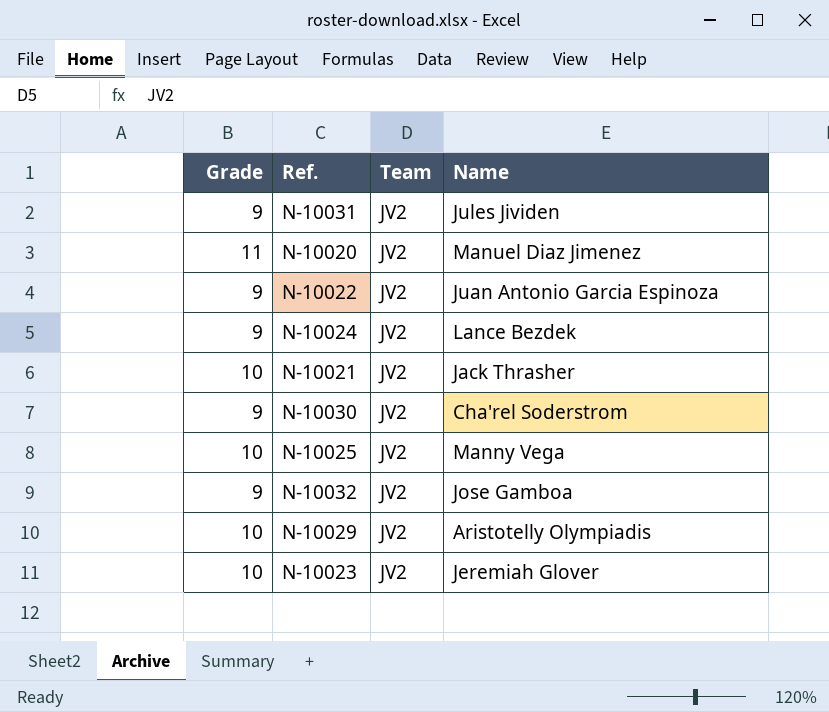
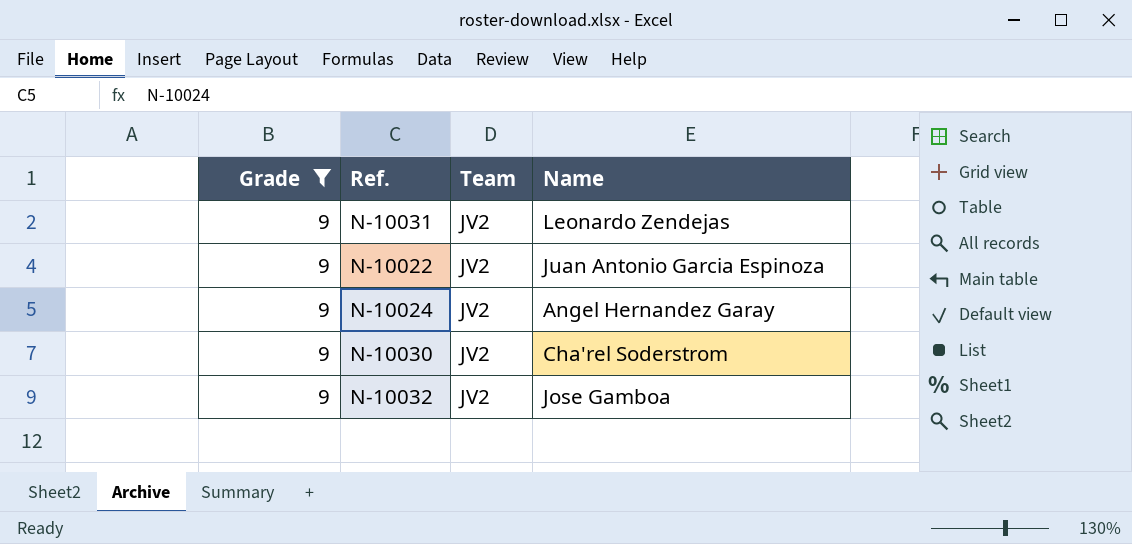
filter: none -> Grade = 9
N-10031 | Name: Jules Jividen -> Leonardo Zendejas
N-10024 | Name: Lance Bezdek -> Angel Hernandez Garay

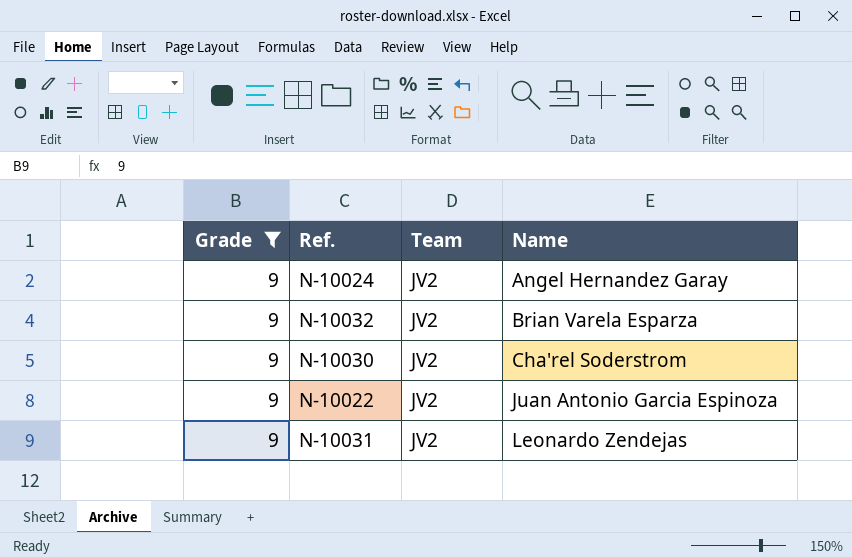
row order: none -> Name ascending
N-10032 | Name: Jose Gamboa -> Brian Varela Esparza

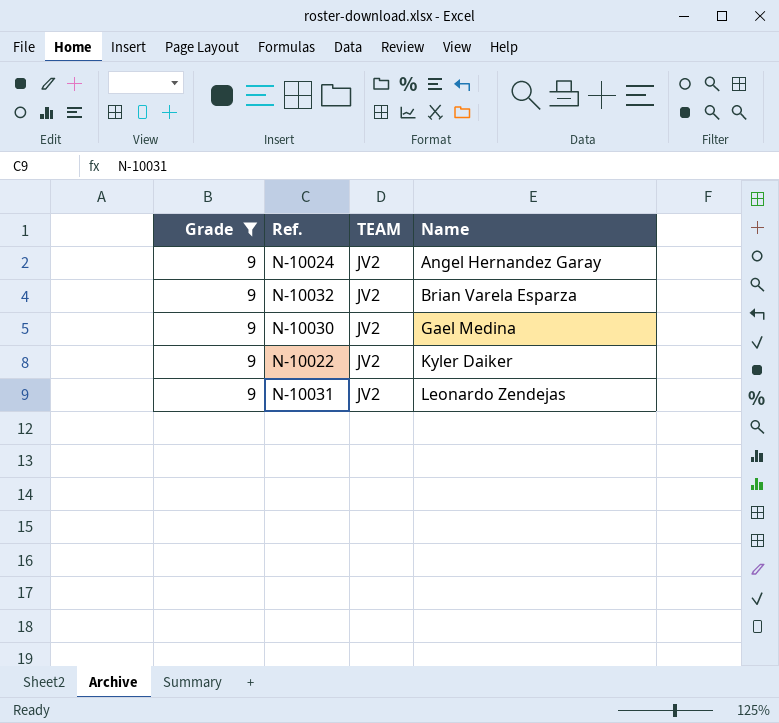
column name: Team -> TEAM
N-10030 | Name: Cha'rel Soderstrom -> Gael Medina
N-10022 | Name: Juan Antonio Garcia Espinoza -> Kyler Daiker

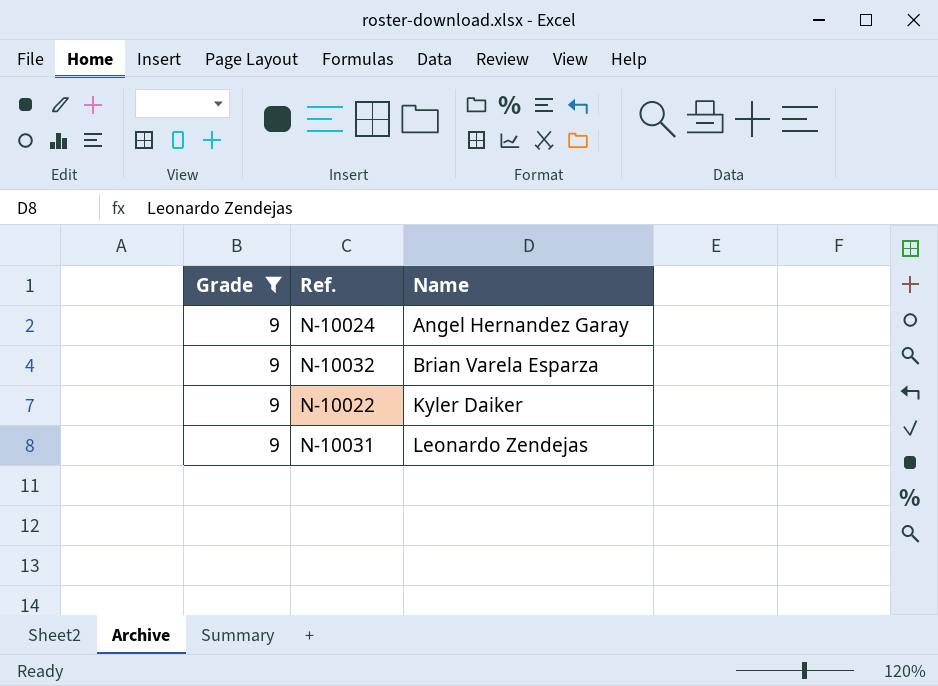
column TEAM | position: 3 -> none
row N-10030: 9 | JV2 | Gael Medina -> none

